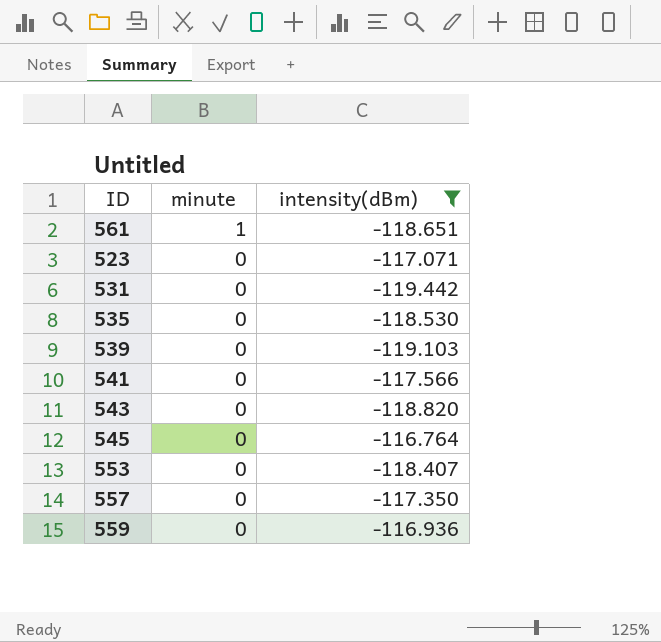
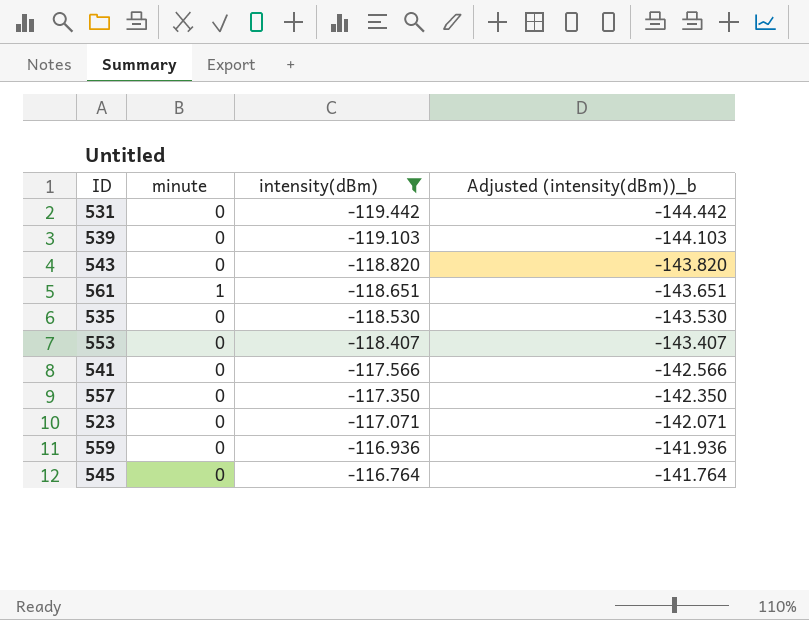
row order: minute descending -> intensity(dBm) ascending
column Adjusted (intensity(dBm))_b | formula: none -> [intensity(dBm)] - 25

